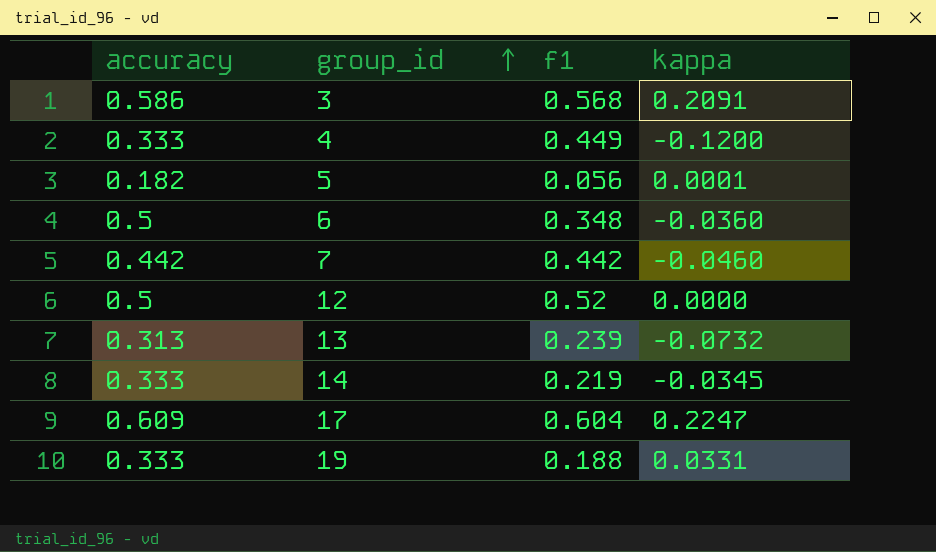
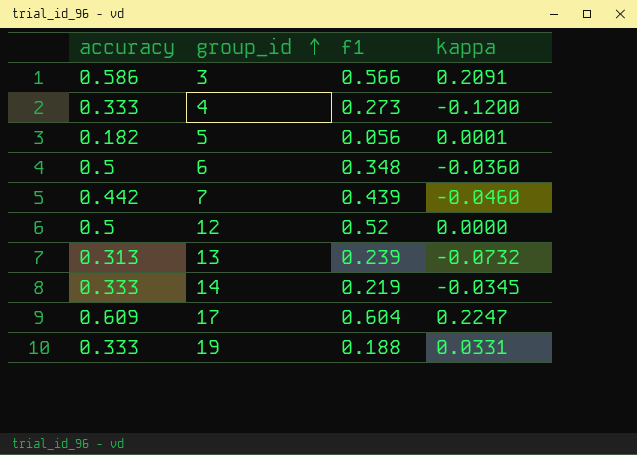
3 | f1: 0.568 -> 0.566
4 | f1: 0.449 -> 0.273
7 | f1: 0.442 -> 0.439

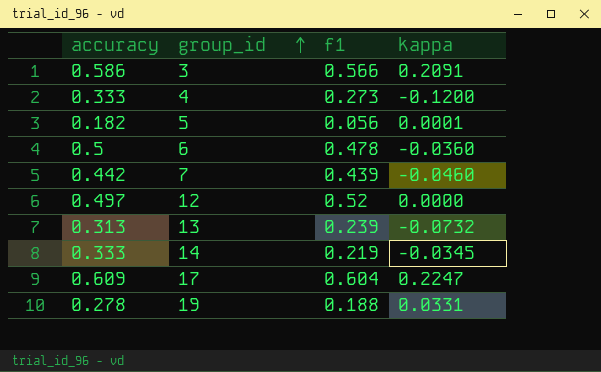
6 | f1: 0.348 -> 0.478
12 | accuracy: 0.5 -> 0.497
19 | accuracy: 0.333 -> 0.278

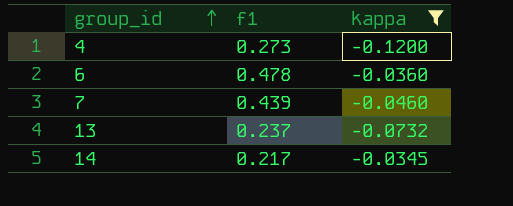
filter: none -> kappa <= -0.0345
column accuracy | position: 1 -> none
13 | f1: 0.239 -> 0.237
14 | f1: 0.219 -> 0.217

